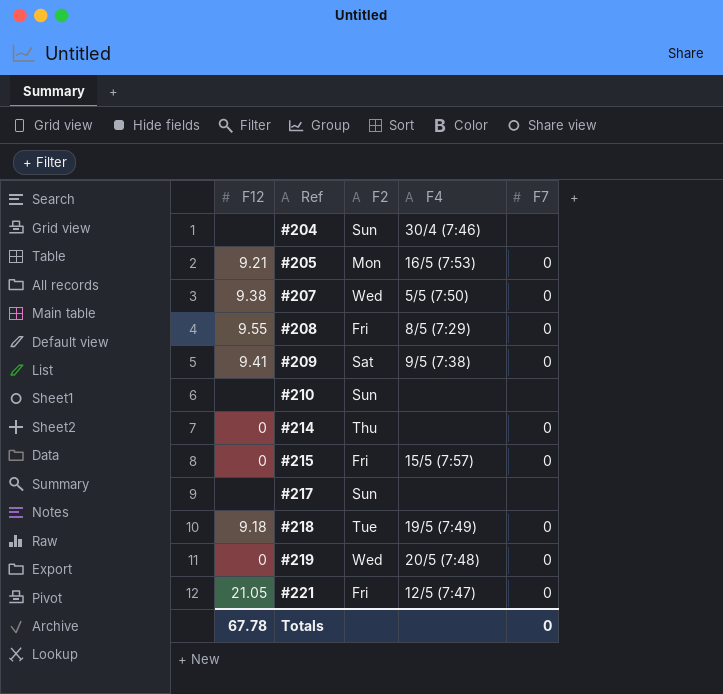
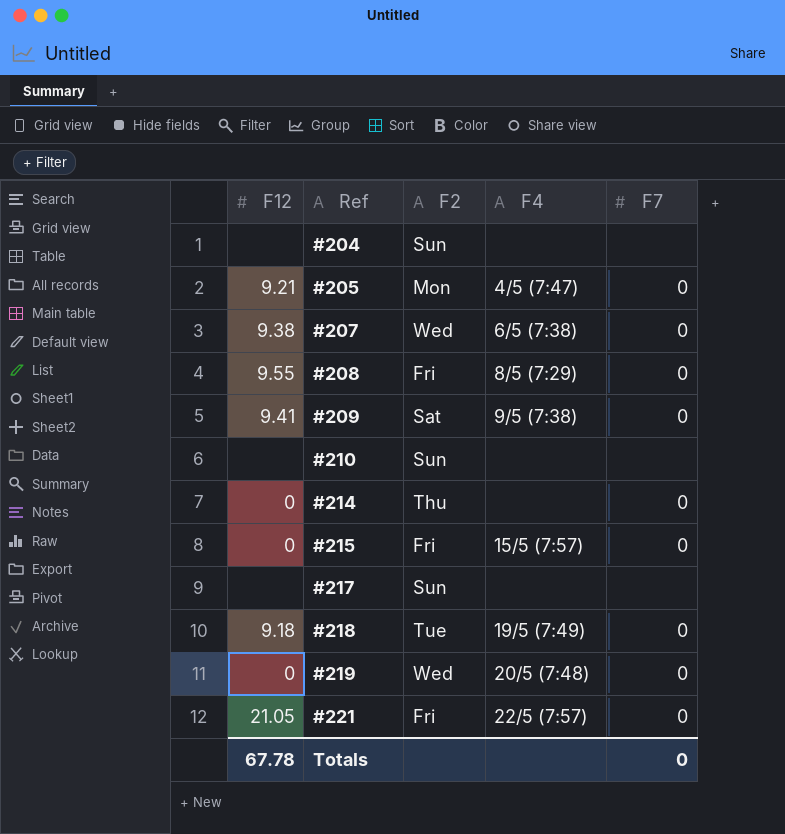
#204 | F4: 30/4 (7:46) -> none
#205 | F4: 16/5 (7:53) -> 4/5 (7:47)
#207 | F4: 5/5 (7:50) -> 6/5 (7:38)
#221 | F4: 12/5 (7:47) -> 22/5 (7:57)

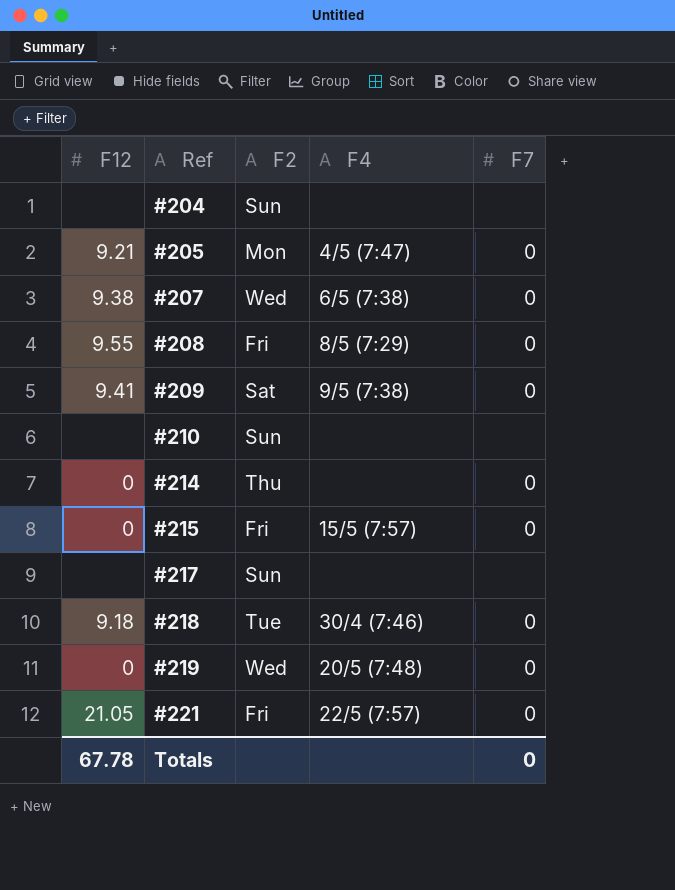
#218 | F4: 19/5 (7:49) -> 30/4 (7:46)

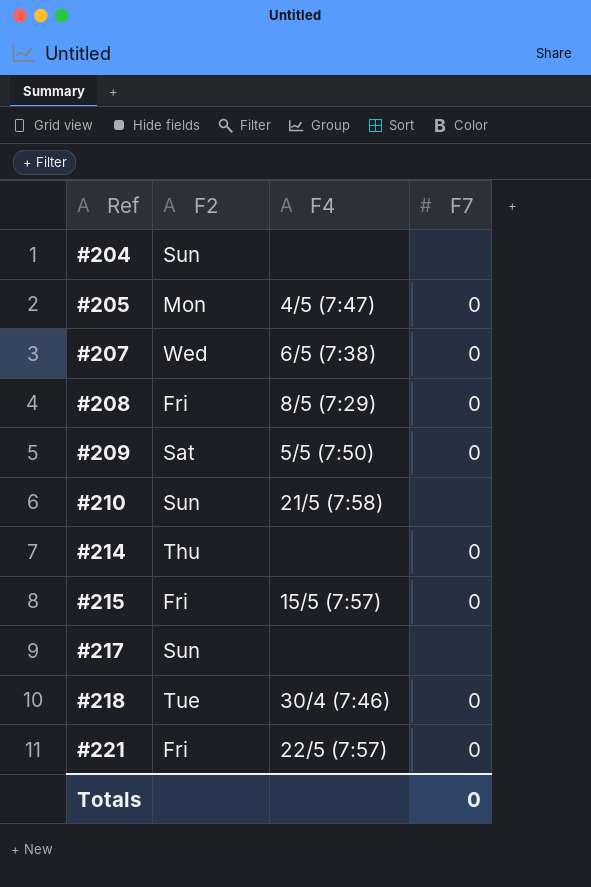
column F12 | position: 1 -> none
row #219: 0 | Wed | 20/5 (7:48) | 0 -> none
#209 | F4: 9/5 (7:38) -> 5/5 (7:50)
#210 | F4: none -> 21/5 (7:58)

